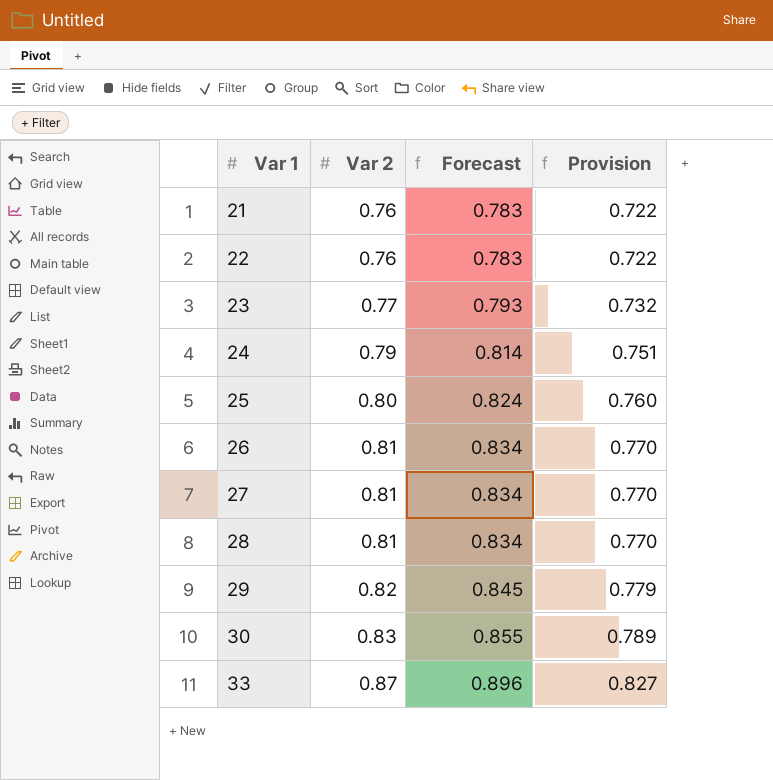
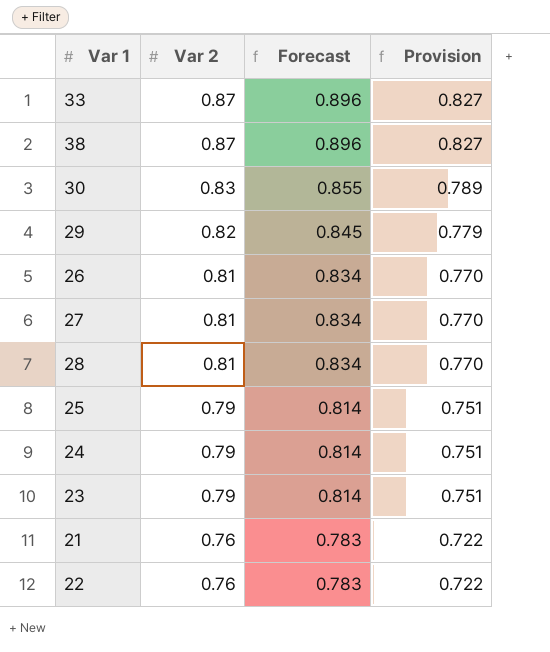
row order: Var 1 ascending -> Var 2 descending
row 38: none -> 0.87 | 0.896 | 0.827
25 | Var 2: 0.80 -> 0.79
25 | Forecast: 0.824 -> 0.814
25 | Provision: 0.760 -> 0.751
23 | Var 2: 0.77 -> 0.79
23 | Forecast: 0.793 -> 0.814
23 | Provision: 0.732 -> 0.751

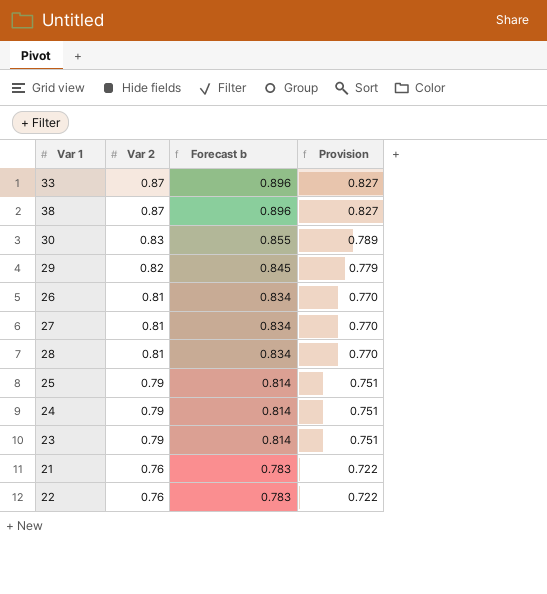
column name: Forecast -> Forecast b

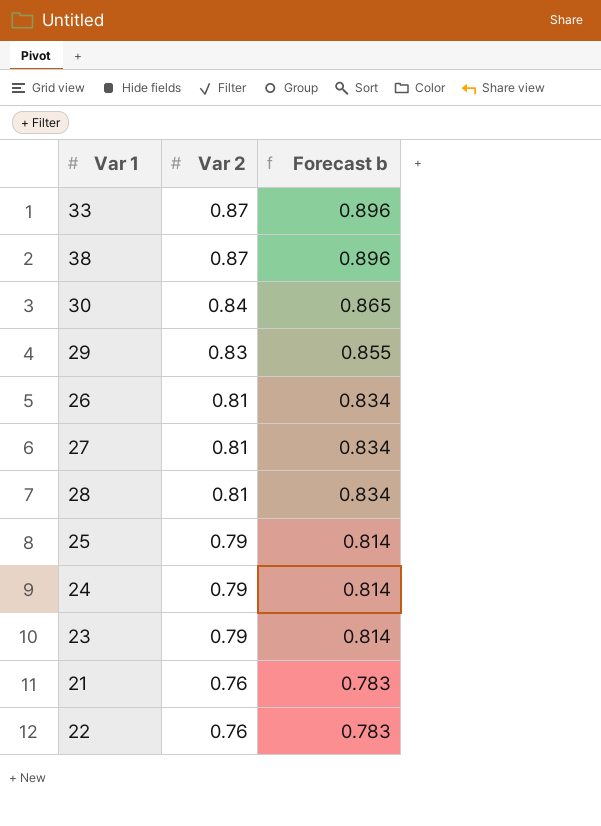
column Provision | formula: [Var 2] * 0.95 -> none
30 | Var 2: 0.83 -> 0.84
30 | Forecast b: 0.855 -> 0.865
29 | Var 2: 0.82 -> 0.83
29 | Forecast b: 0.845 -> 0.855

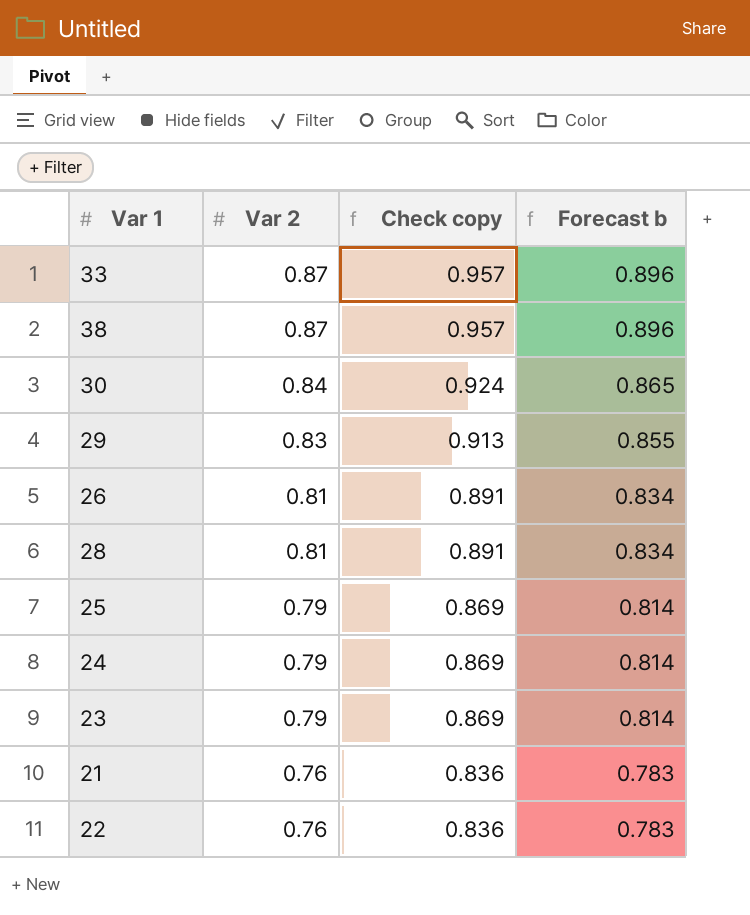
column Check copy | formula: none -> [Var 2] * 1.1
row 27: 0.81 | 0.834 -> none

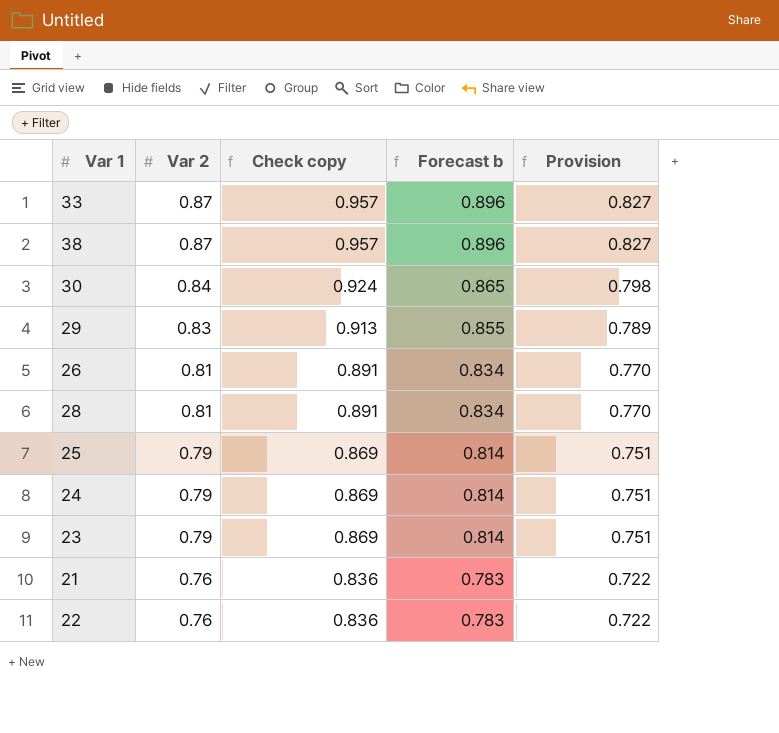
column Provision | formula: none -> [Var 2] * 0.95

